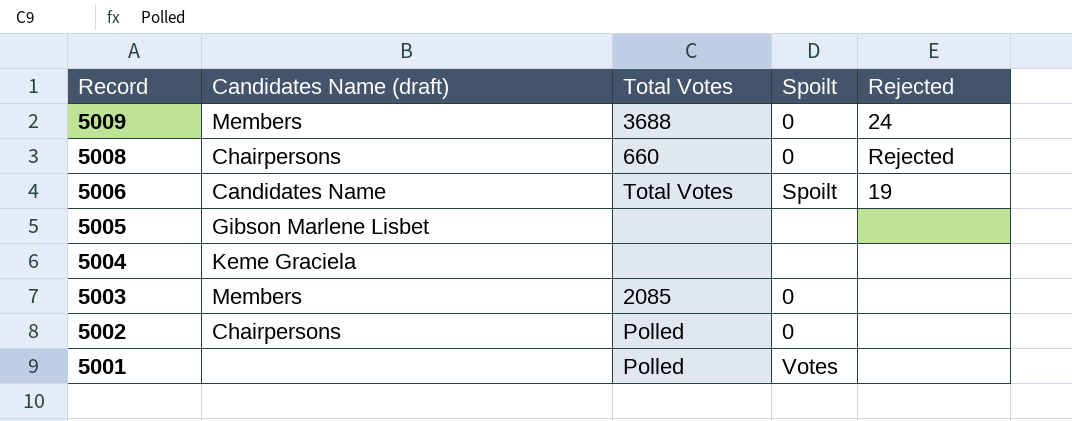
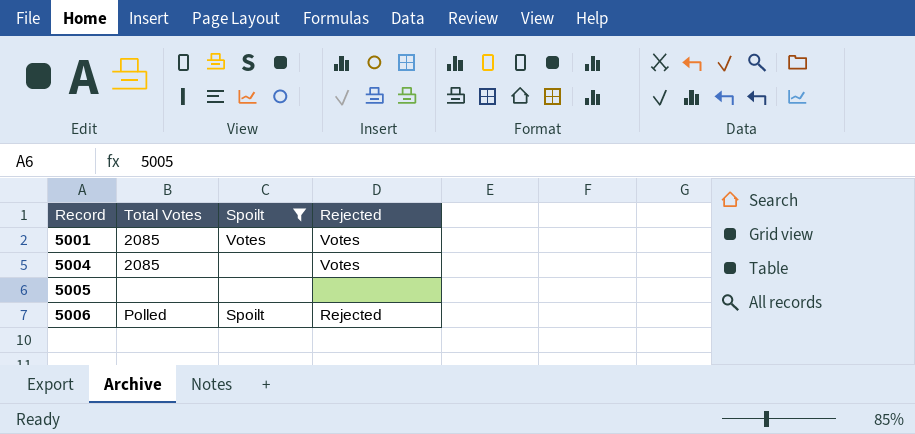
filter: none -> Spoilt != 0
row order: Record descending -> Record ascending
column Candidates Name (draft) | position: 2 -> none
5001 | Total Votes: Polled -> 2085
5001 | Rejected: none -> Votes
5004 | Total Votes: none -> 2085
5004 | Rejected: none -> Votes
5006 | Total Votes: Total Votes -> Polled
5006 | Rejected: 19 -> Rejected

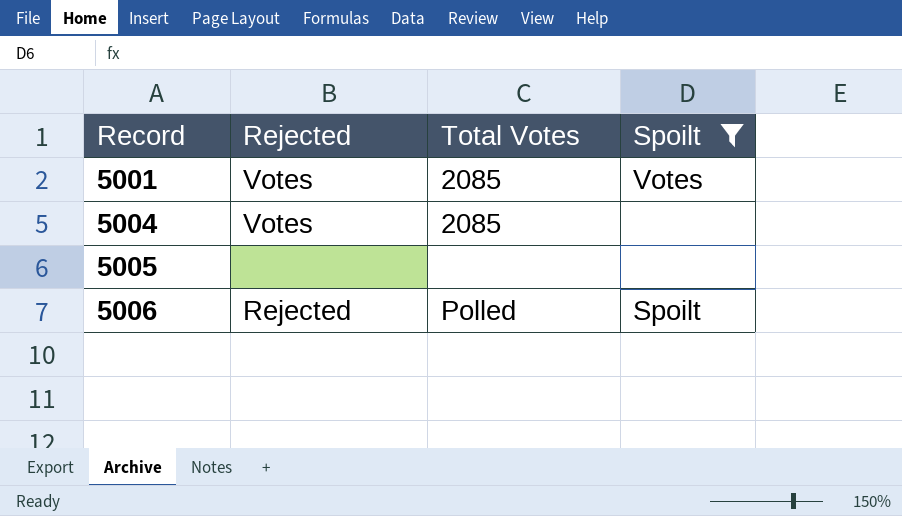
column Rejected | position: 4 -> 2

